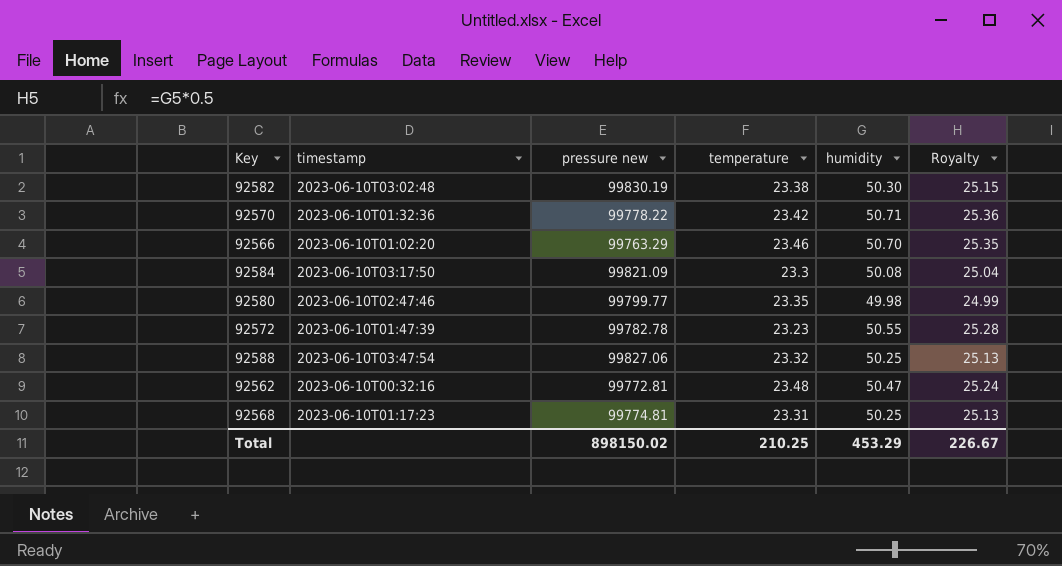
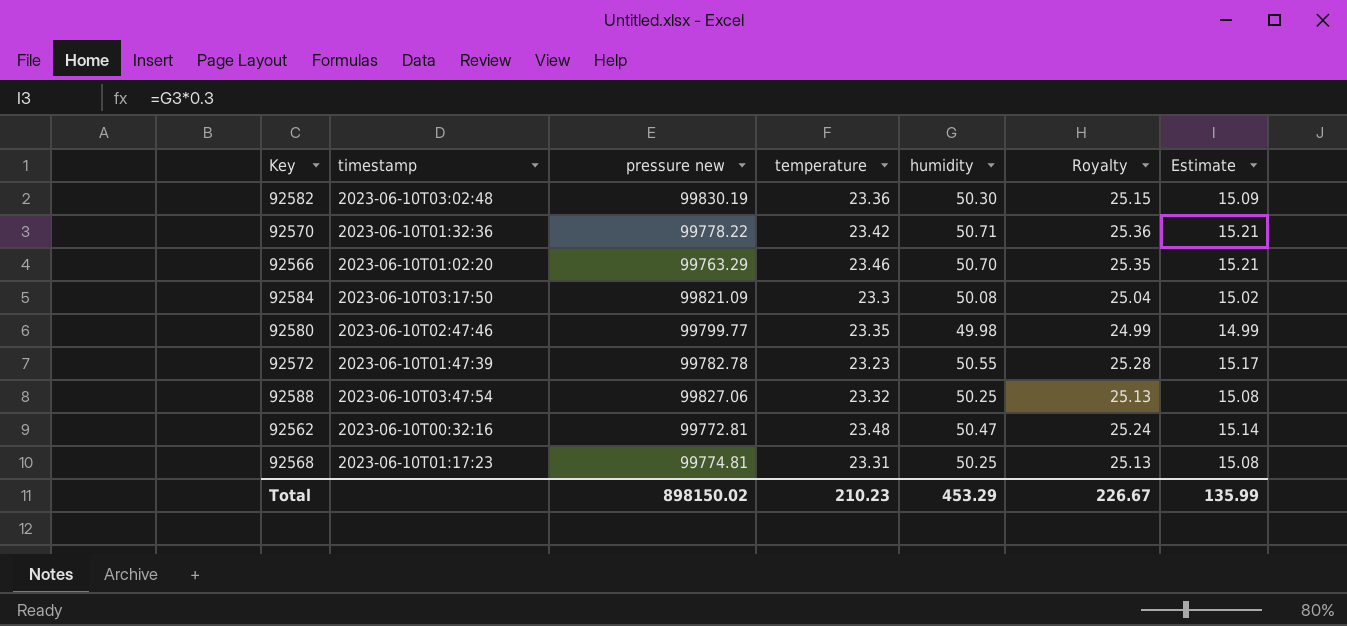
column Estimate | formula: none -> [humidity] * 0.3
92582 | temperature: 23.38 -> 23.36
Total | temperature: 210.25 -> 210.23

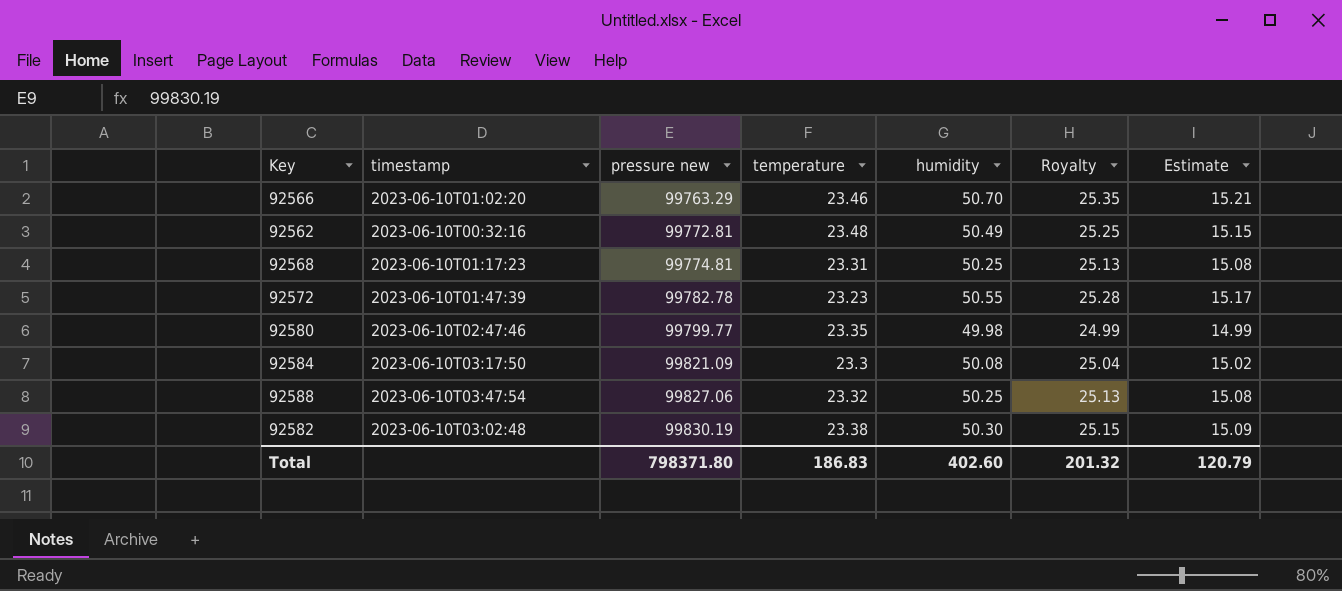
row order: none -> pressure new ascending
row 92570: 2023-06-10T01:32:36 | 99778.22 | 23.42 | 50.71 | 25.36 | 15.21 -> none
92562 | humidity: 50.47 -> 50.49
92562 | Royalty: 25.24 -> 25.25
92562 | Estimate: 15.14 -> 15.15
92582 | temperature: 23.36 -> 23.38
Total | pressure new: 898150.02 -> 798371.80
Total | temperature: 210.23 -> 186.83
Total | humidity: 453.29 -> 402.60
Total | Royalty: 226.67 -> 201.32
Total | Estimate: 135.99 -> 120.79

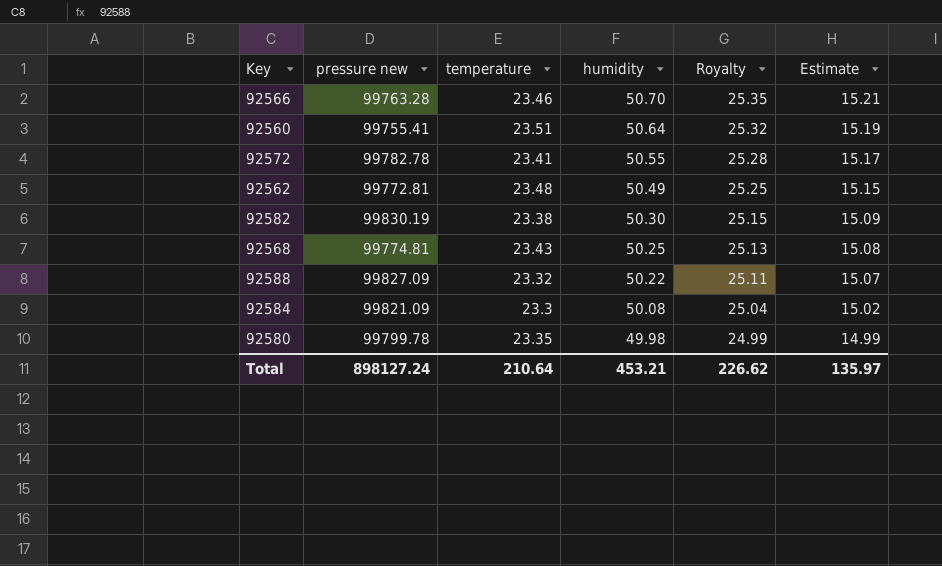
row order: pressure new ascending -> humidity descending
column timestamp | position: 2 -> none
92566 | pressure new: 99763.29 -> 99763.28
row 92560: none -> 99755.41 | 23.51 | 50.64 | 25.32 | 15.19
92572 | temperature: 23.23 -> 23.41
92568 | temperature: 23.31 -> 23.43
92588 | pressure new: 99827.06 -> 99827.09
92588 | humidity: 50.25 -> 50.22
92588 | Royalty: 25.13 -> 25.11
92588 | Estimate: 15.08 -> 15.07
92580 | pressure new: 99799.77 -> 99799.78
Total | pressure new: 798371.80 -> 898127.24
Total | temperature: 186.83 -> 210.64
Total | humidity: 402.60 -> 453.21
Total | Royalty: 201.32 -> 226.62
Total | Estimate: 120.79 -> 135.97

